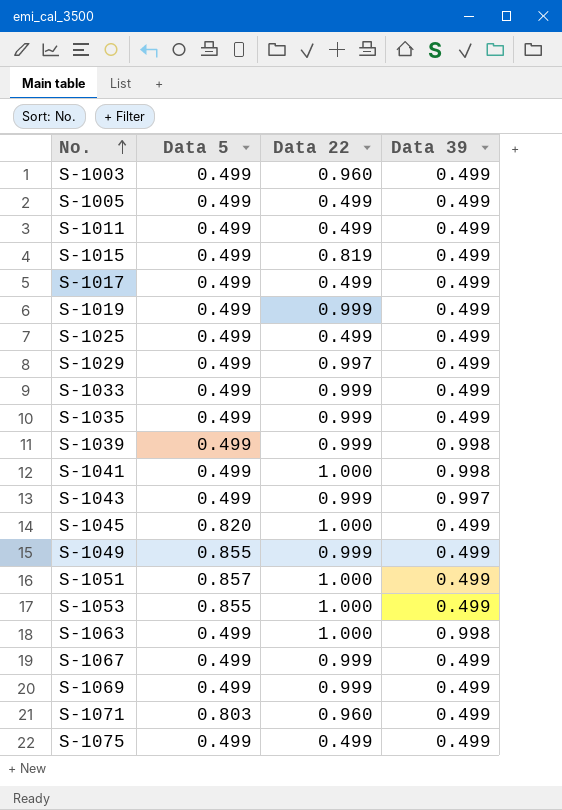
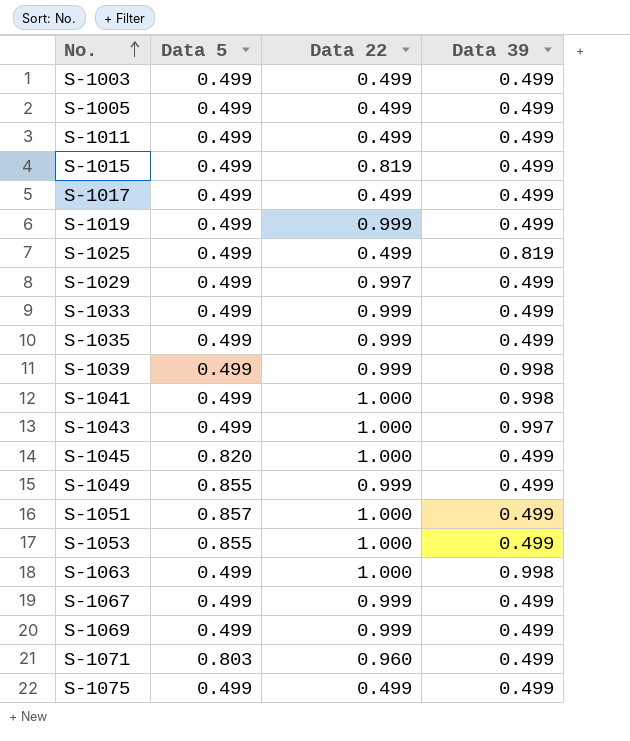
S-1003 | Data 22: 0.960 -> 0.499
S-1025 | Data 39: 0.499 -> 0.819
S-1043 | Data 22: 0.999 -> 1.000

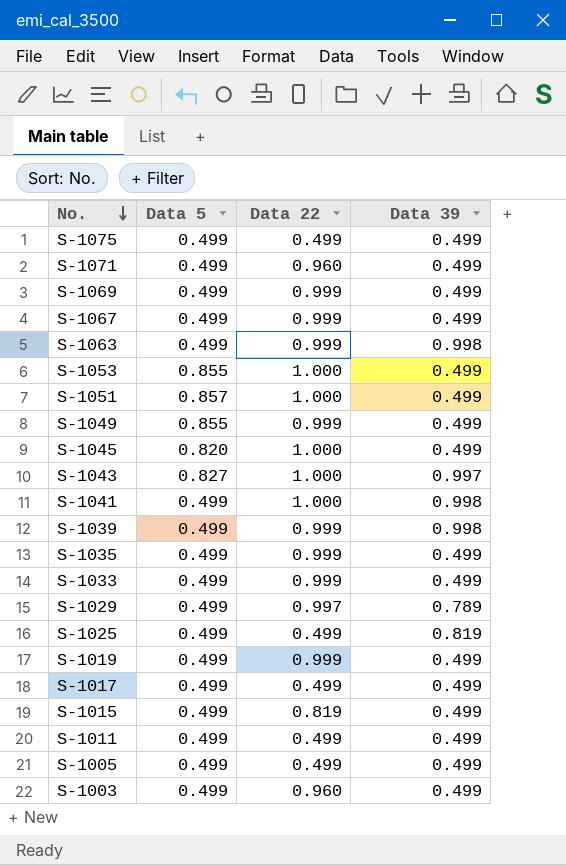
row order: No. ascending -> No. descending
S-1071 | Data 5: 0.803 -> 0.499
S-1063 | Data 22: 1.000 -> 0.999
S-1043 | Data 5: 0.499 -> 0.827
S-1029 | Data 39: 0.499 -> 0.789
S-1003 | Data 22: 0.499 -> 0.960

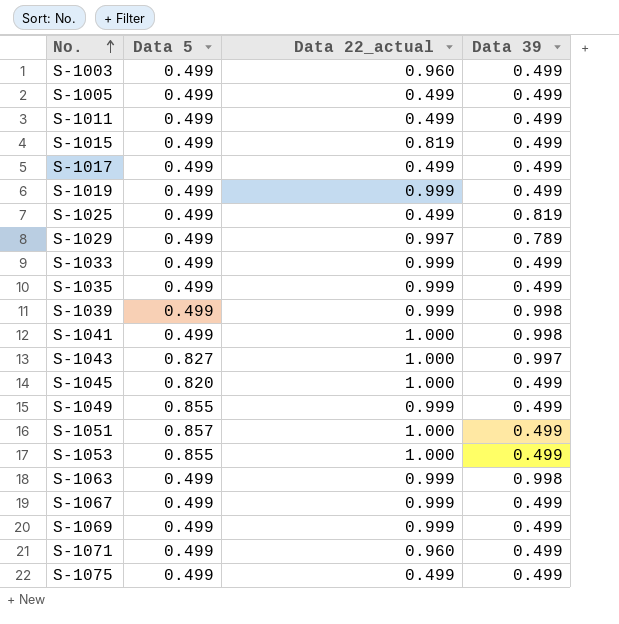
row order: No. descending -> No. ascending
column name: Data 22 -> Data 22_actual

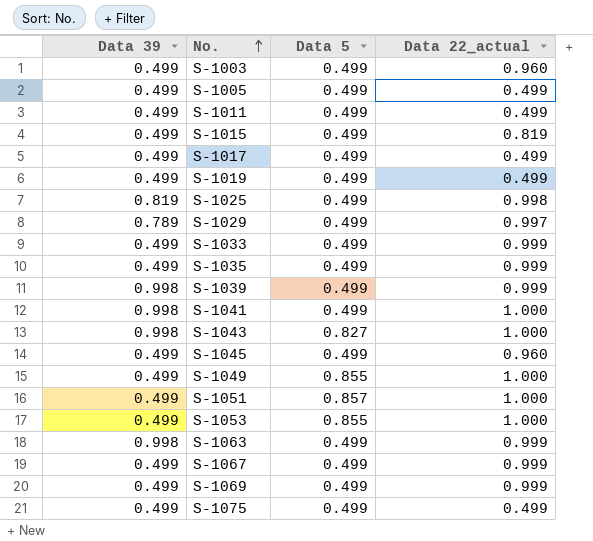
column Data 39 | position: 4 -> 1
row S-1071: 0.499 | 0.960 | 0.499 -> none
S-1019 | Data 22_actual: 0.999 -> 0.499
S-1025 | Data 22_actual: 0.499 -> 0.998
S-1043 | Data 39: 0.997 -> 0.998
S-1045 | Data 5: 0.820 -> 0.499
S-1045 | Data 22_actual: 1.000 -> 0.960
S-1049 | Data 22_actual: 0.999 -> 1.000

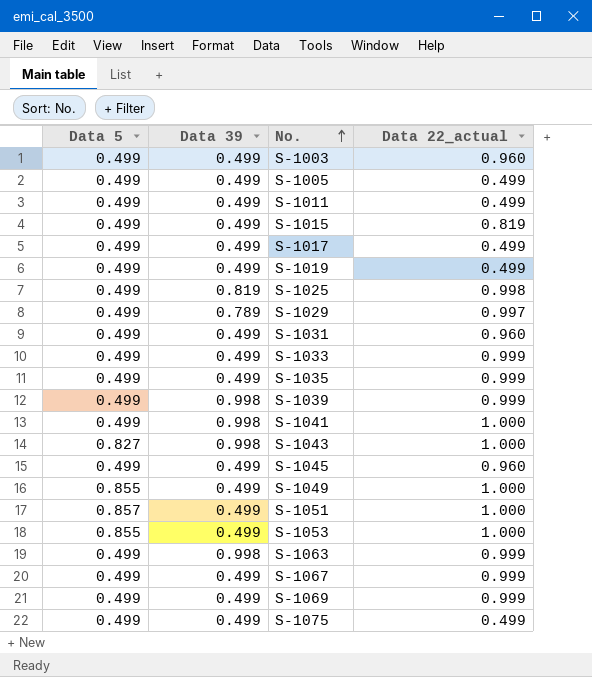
column Data 5 | position: 3 -> 1
row S-1031: none -> 0.499 | 0.499 | 0.960

